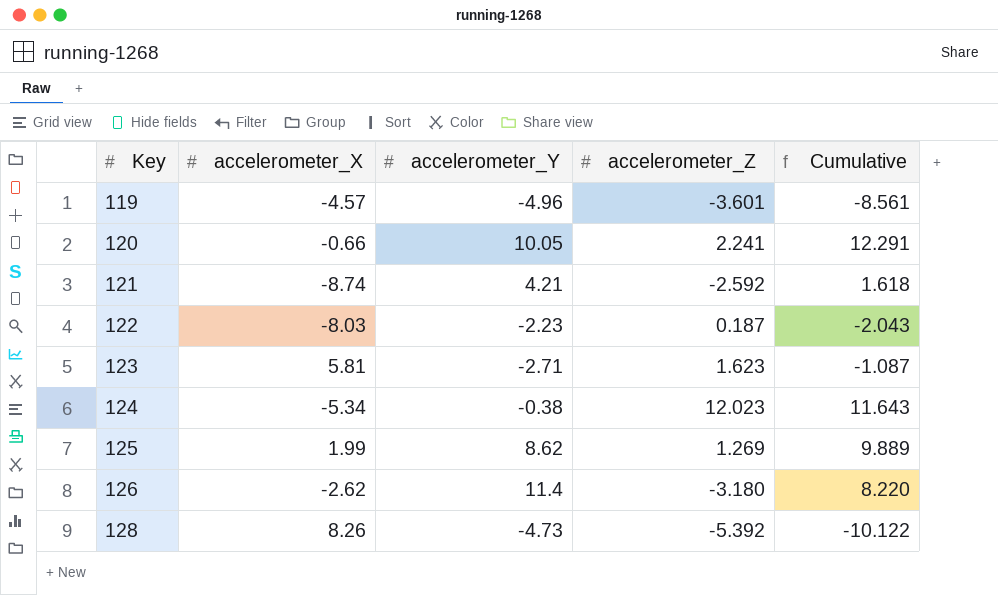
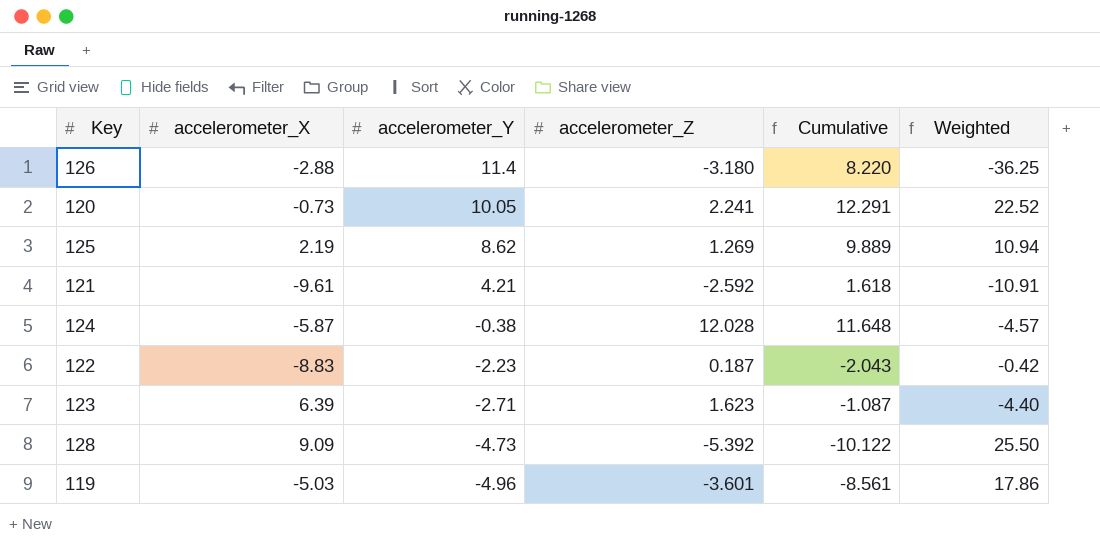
row order: Key ascending -> accelerometer_Y descending
column Weighted | formula: none -> [accelerometer_Y] * [accelerometer_Z]
126 | accelerometer_X: -2.62 -> -2.88
120 | accelerometer_X: -0.66 -> -0.73
125 | accelerometer_X: 1.99 -> 2.19
121 | accelerometer_X: -8.74 -> -9.61
124 | accelerometer_X: -5.34 -> -5.87
124 | accelerometer_Z: 12.023 -> 12.028
124 | Cumulative: 11.643 -> 11.648
122 | accelerometer_X: -8.03 -> -8.83
123 | accelerometer_X: 5.81 -> 6.39
128 | accelerometer_X: 8.26 -> 9.09
119 | accelerometer_X: -4.57 -> -5.03

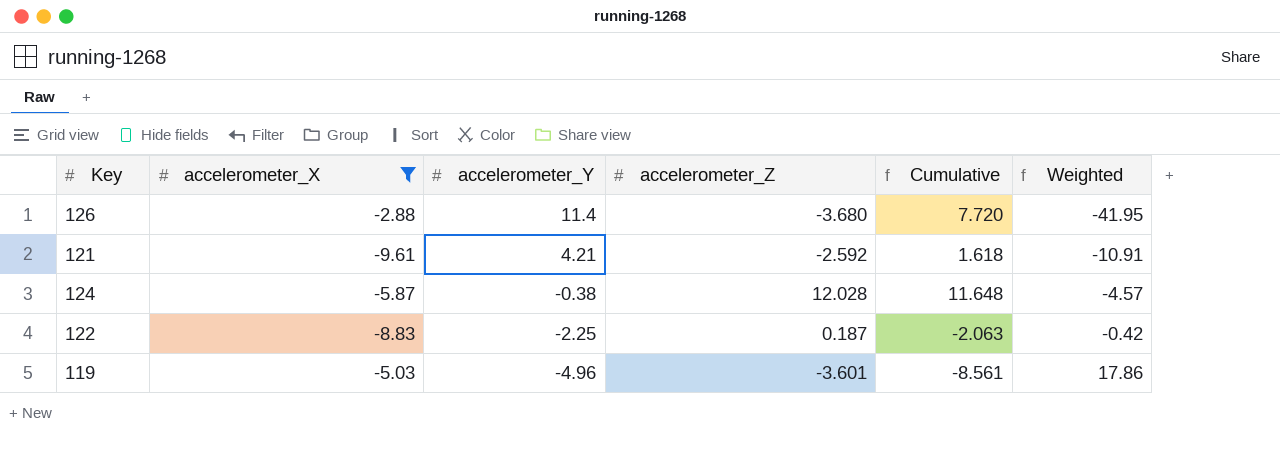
filter: none -> accelerometer_X <= -2.88
126 | accelerometer_Z: -3.180 -> -3.680
126 | Cumulative: 8.220 -> 7.720
126 | Weighted: -36.25 -> -41.95
122 | accelerometer_Y: -2.23 -> -2.25
122 | Cumulative: -2.043 -> -2.063

